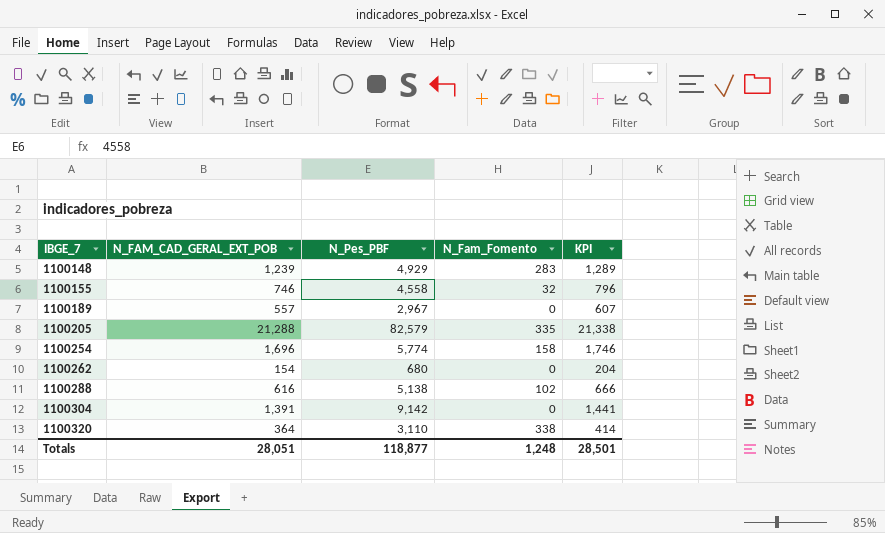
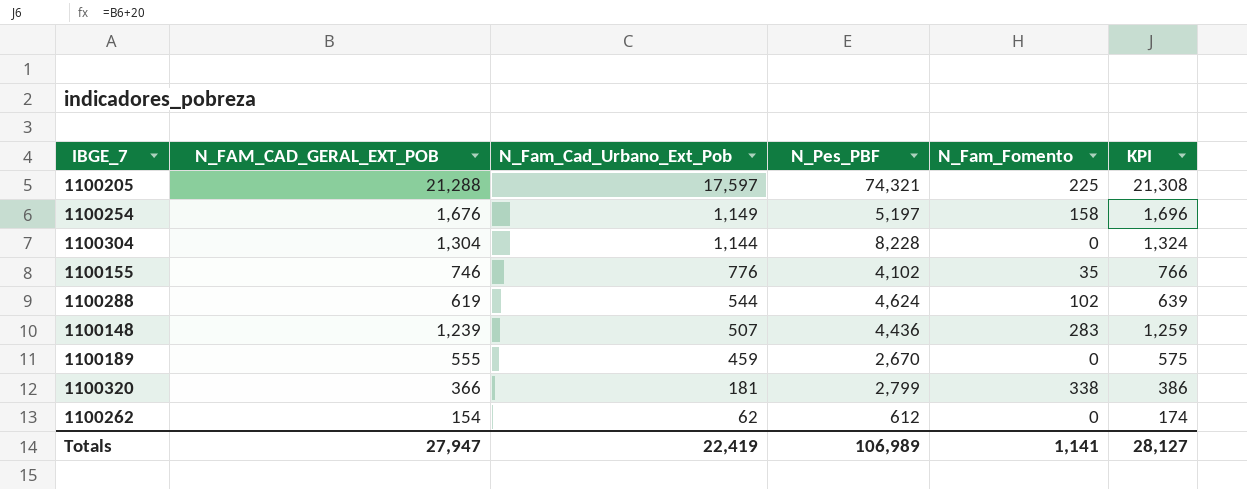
row order: IBGE_7 ascending -> N_Fam_Cad_Urbano_Ext_Pob descending
column N_Fam_Cad_Urbano_Ext_Pob | position: none -> 3
column KPI | formula: [N_FAM_CAD_GERAL_EXT_POB] + 50 -> [N_FAM_CAD_GERAL_EXT_POB] + 20
1100205 | N_Pes_PBF: 82,579 -> 74,321
1100205 | N_Fam_Fomento: 335 -> 225
1100254 | N_FAM_CAD_GERAL_EXT_POB: 1,696 -> 1,676
1100254 | N_Pes_PBF: 5,774 -> 5,197
1100304 | N_FAM_CAD_GERAL_EXT_POB: 1,391 -> 1,304
1100304 | N_Pes_PBF: 9,142 -> 8,228
1100155 | N_Pes_PBF: 4,558 -> 4,102
1100155 | N_Fam_Fomento: 32 -> 35
1100288 | N_FAM_CAD_GERAL_EXT_POB: 616 -> 619
1100288 | N_Pes_PBF: 5,138 -> 4,624
1100148 | N_Pes_PBF: 4,929 -> 4,436
1100189 | N_FAM_CAD_GERAL_EXT_POB: 557 -> 555
1100189 | N_Pes_PBF: 2,967 -> 2,670
1100320 | N_FAM_CAD_GERAL_EXT_POB: 364 -> 366
1100320 | N_Pes_PBF: 3,110 -> 2,799
1100262 | N_Pes_PBF: 680 -> 612
Totals | N_FAM_CAD_GERAL_EXT_POB: 28,051 -> 27,947
Totals | N_Pes_PBF: 118,877 -> 106,989
Totals | N_Fam_Fomento: 1,248 -> 1,141
Totals | KPI: 28,501 -> 28,127

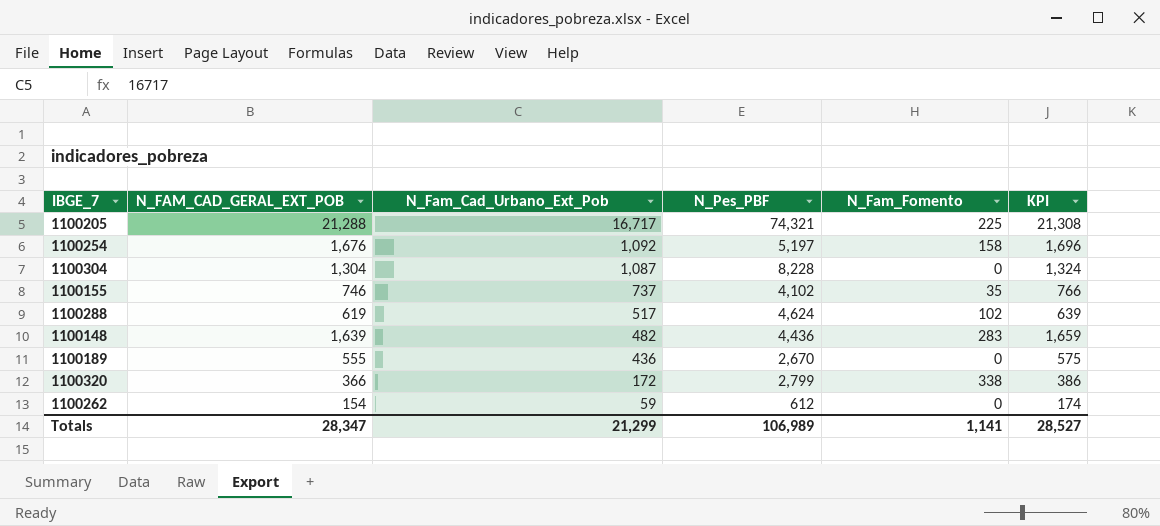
1100205 | N_Fam_Cad_Urbano_Ext_Pob: 17,597 -> 16,717
1100254 | N_Fam_Cad_Urbano_Ext_Pob: 1,149 -> 1,092
1100304 | N_Fam_Cad_Urbano_Ext_Pob: 1,144 -> 1,087
1100155 | N_Fam_Cad_Urbano_Ext_Pob: 776 -> 737
1100288 | N_Fam_Cad_Urbano_Ext_Pob: 544 -> 517
1100148 | N_FAM_CAD_GERAL_EXT_POB: 1,239 -> 1,639
1100148 | N_Fam_Cad_Urbano_Ext_Pob: 507 -> 482
1100148 | KPI: 1,259 -> 1,659
1100189 | N_Fam_Cad_Urbano_Ext_Pob: 459 -> 436
1100320 | N_Fam_Cad_Urbano_Ext_Pob: 181 -> 172
1100262 | N_Fam_Cad_Urbano_Ext_Pob: 62 -> 59
Totals | N_FAM_CAD_GERAL_EXT_POB: 27,947 -> 28,347
Totals | N_Fam_Cad_Urbano_Ext_Pob: 22,419 -> 21,299
Totals | KPI: 28,127 -> 28,527

